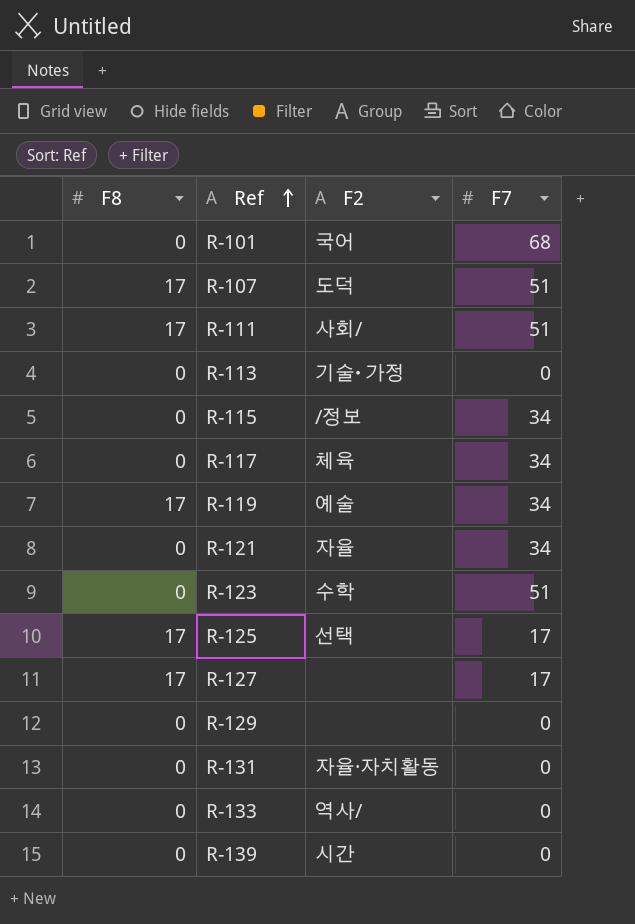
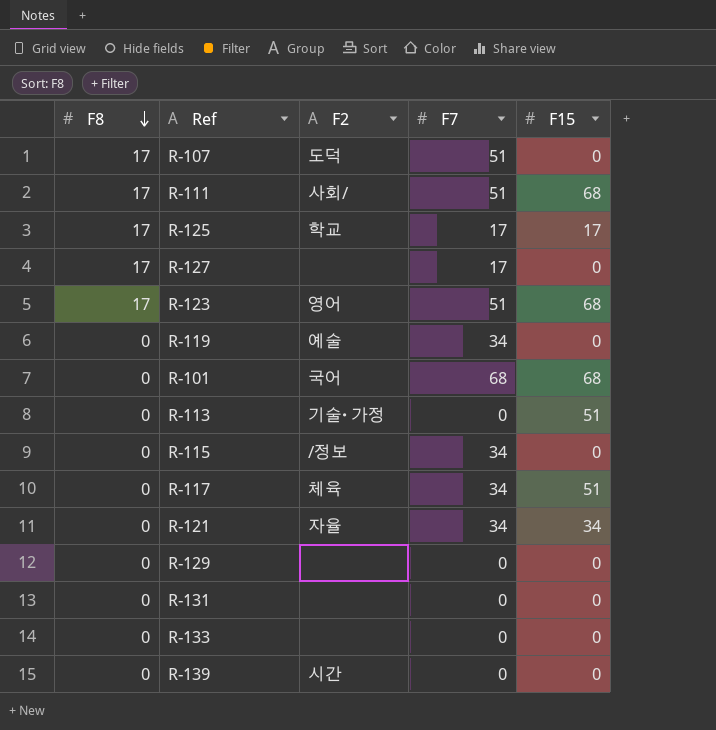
row order: Ref ascending -> F8 descending
column F15 | position: none -> 5
R-125 | F2: 선택 -> 학교
R-123 | F8: 0 -> 17
R-123 | F2: 수학 -> 영어
R-119 | F8: 17 -> 0
R-131 | F2: 자율·자치활동 -> none
R-133 | F2: 역사/ -> none

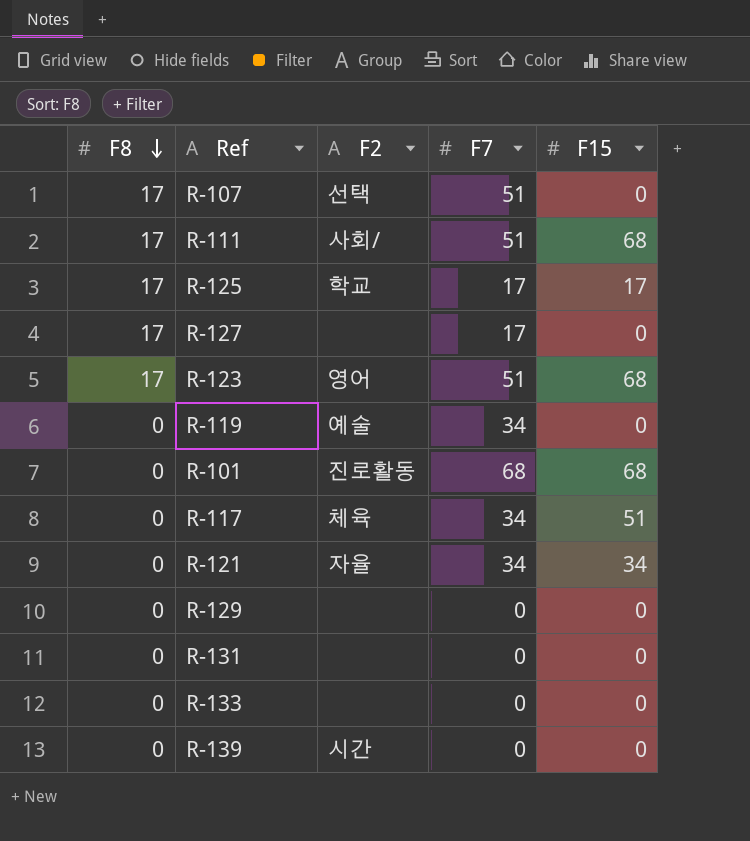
row R-113: 0 | 기술･가정 | 0 | 51 -> none
row R-115: 0 | /정보 | 34 | 0 -> none
R-107 | F2: 도덕 -> 선택
R-101 | F2: 국어 -> 진로활동

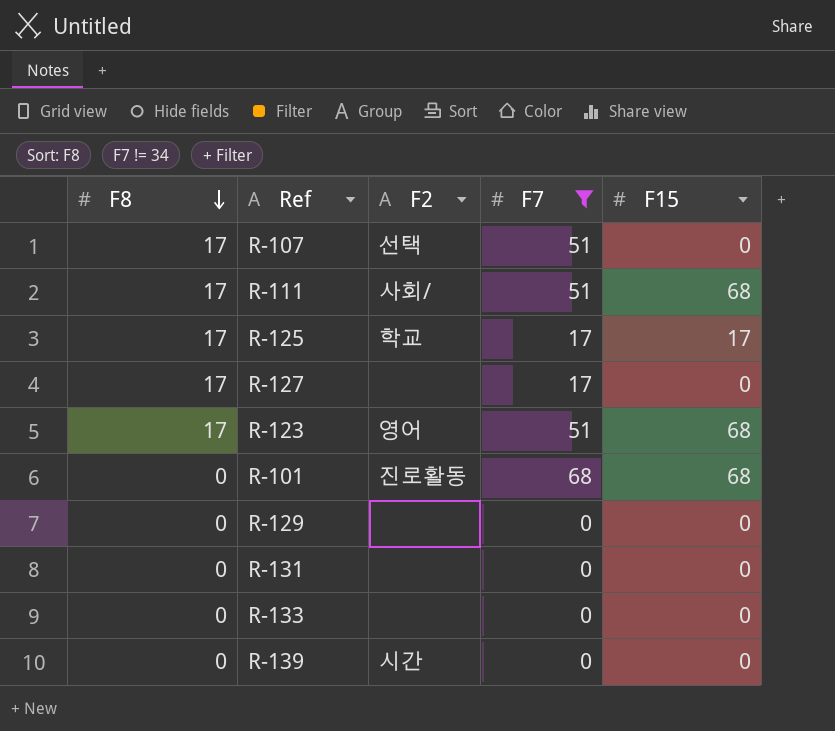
filter: none -> F7 != 34

